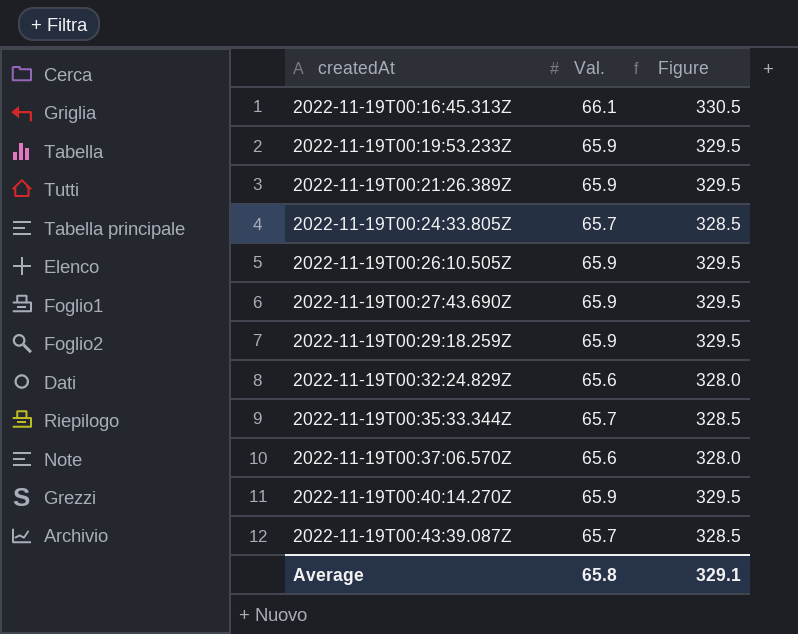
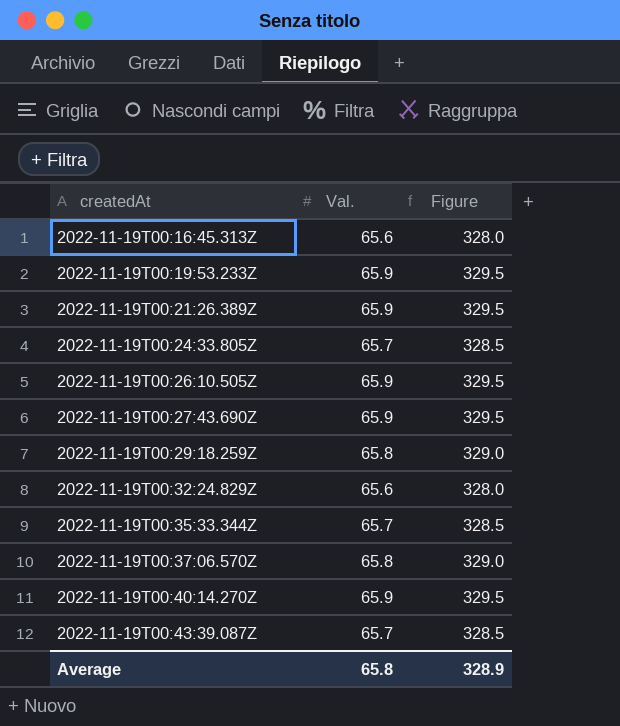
2022-11-19T00:16:45.313Z | Val.: 66.1 -> 65.6
2022-11-19T00:16:45.313Z | Figure: 330.5 -> 328.0
2022-11-19T00:29:18.259Z | Val.: 65.9 -> 65.8
2022-11-19T00:29:18.259Z | Figure: 329.5 -> 329.0
2022-11-19T00:37:06.570Z | Val.: 65.6 -> 65.8
2022-11-19T00:37:06.570Z | Figure: 328.0 -> 329.0
Average | Figure: 329.1 -> 328.9

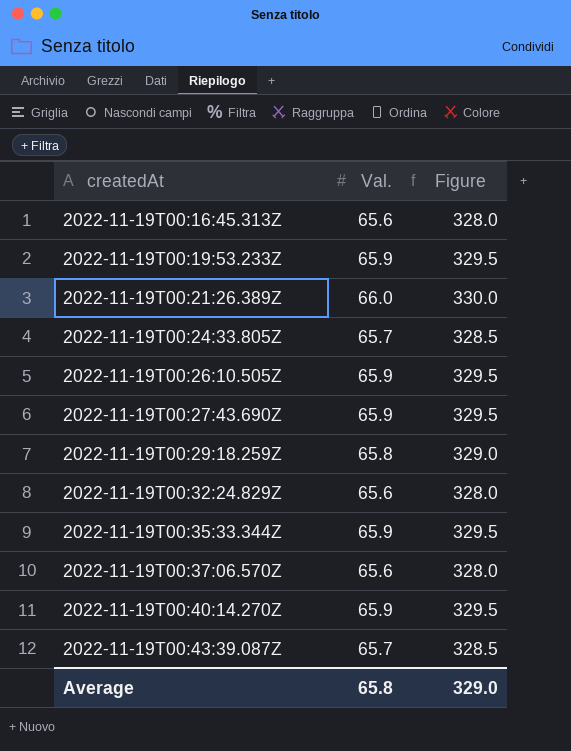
2022-11-19T00:21:26.389Z | Val.: 65.9 -> 66.0
2022-11-19T00:21:26.389Z | Figure: 329.5 -> 330.0
2022-11-19T00:35:33.344Z | Val.: 65.7 -> 65.9
2022-11-19T00:35:33.344Z | Figure: 328.5 -> 329.5
2022-11-19T00:37:06.570Z | Val.: 65.8 -> 65.6
2022-11-19T00:37:06.570Z | Figure: 329.0 -> 328.0
Average | Figure: 328.9 -> 329.0

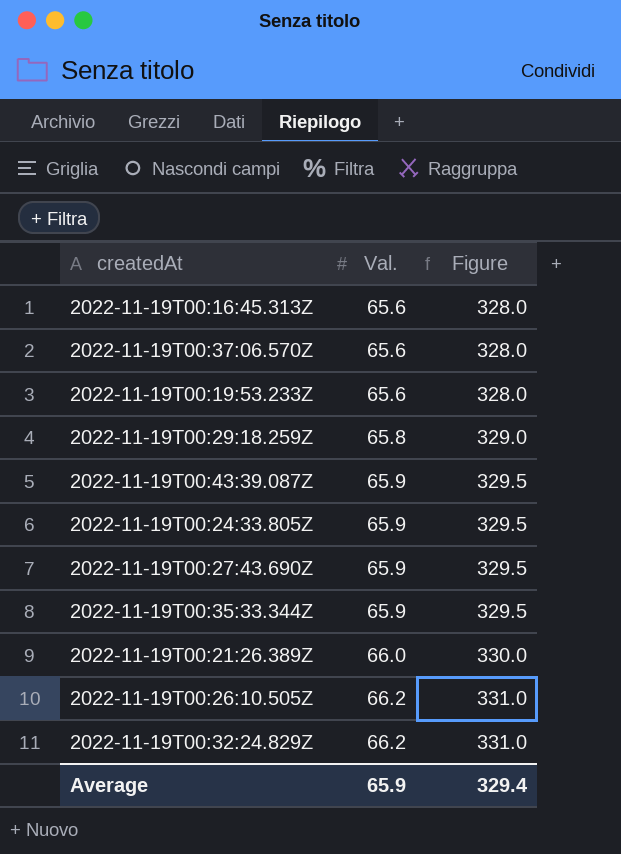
row order: createdAt ascending -> Val. ascending
row 2022-11-19T00:40:14.270Z: 65.9 | 329.5 -> none
2022-11-19T00:19:53.233Z | Val.: 65.9 -> 65.6
2022-11-19T00:19:53.233Z | Figure: 329.5 -> 328.0
2022-11-19T00:43:39.087Z | Val.: 65.7 -> 65.9
2022-11-19T00:43:39.087Z | Figure: 328.5 -> 329.5
2022-11-19T00:24:33.805Z | Val.: 65.7 -> 65.9
2022-11-19T00:24:33.805Z | Figure: 328.5 -> 329.5
2022-11-19T00:26:10.505Z | Val.: 65.9 -> 66.2
2022-11-19T00:26:10.505Z | Figure: 329.5 -> 331.0
2022-11-19T00:32:24.829Z | Val.: 65.6 -> 66.2
2022-11-19T00:32:24.829Z | Figure: 328.0 -> 331.0
Average | Val.: 65.8 -> 65.9
Average | Figure: 329.0 -> 329.4

